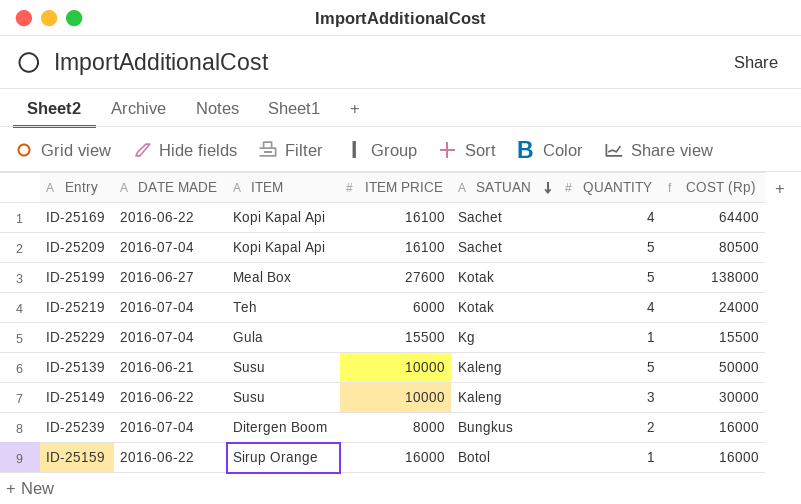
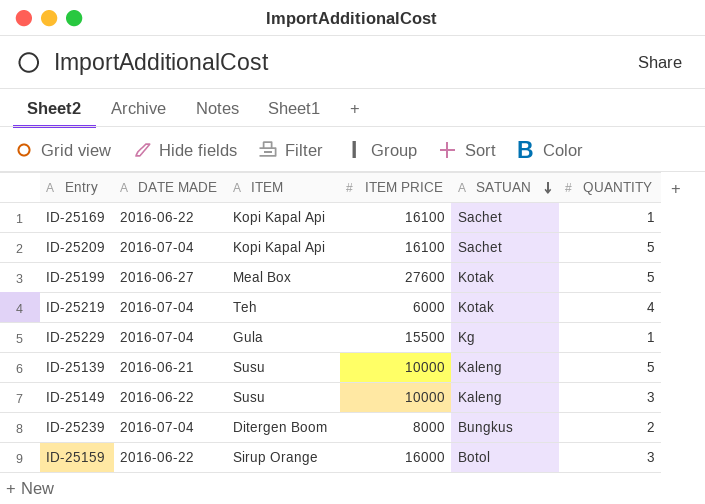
column COST (Rp) | formula: [ITEM PRICE] * [QUANTITY] -> none
ID-25169 | QUANTITY: 4 -> 1
ID-25159 | QUANTITY: 1 -> 3

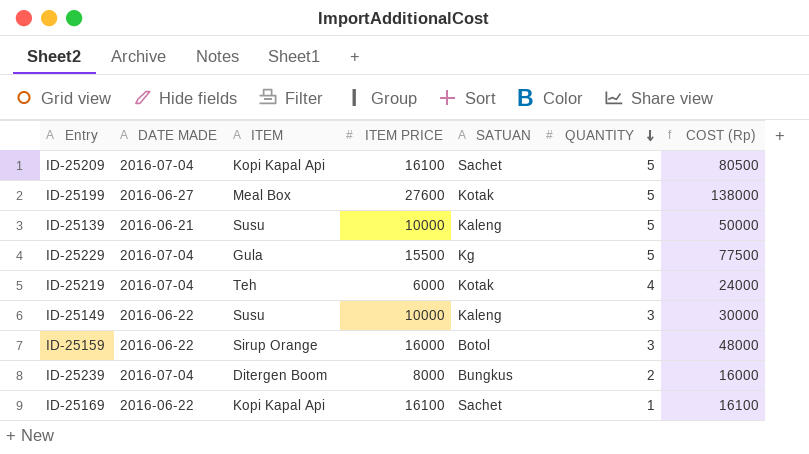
row order: SATUAN descending -> QUANTITY descending
column COST (Rp) | formula: none -> [ITEM PRICE] * [QUANTITY]
ID-25229 | QUANTITY: 1 -> 5

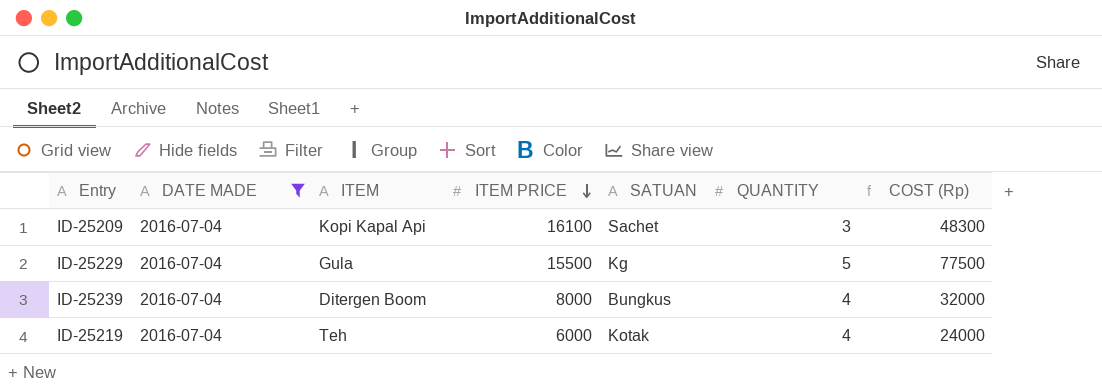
filter: none -> DATE MADE = 2016-07-04
row order: QUANTITY descending -> ITEM PRICE descending
ID-25209 | QUANTITY: 5 -> 3
ID-25209 | COST (Rp): 80500 -> 48300
ID-25239 | QUANTITY: 2 -> 4
ID-25239 | COST (Rp): 16000 -> 32000

